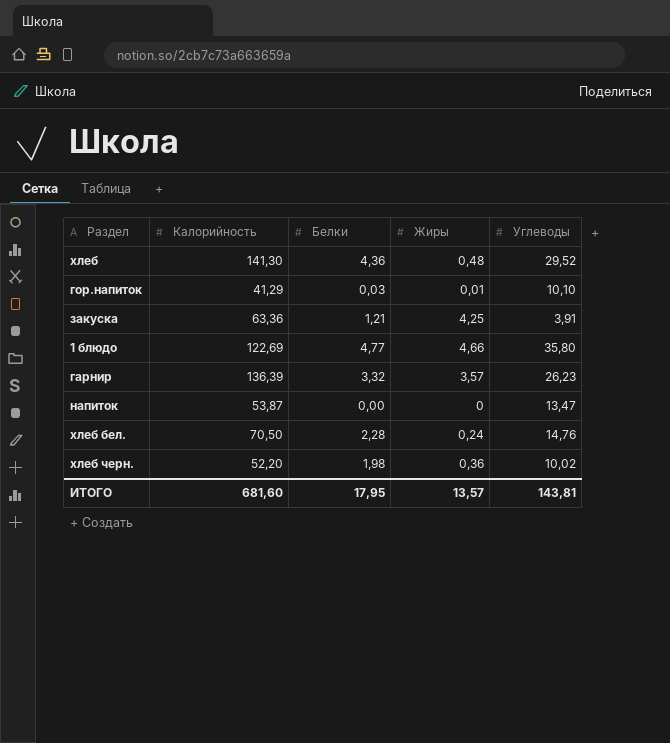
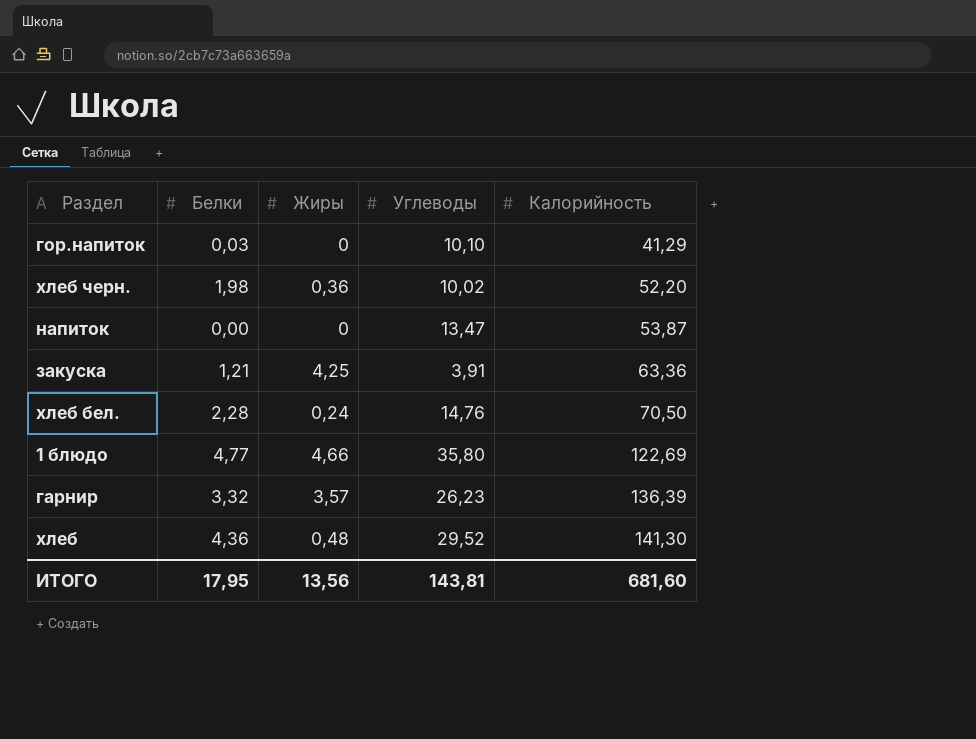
row order: none -> Калорийность ascending
column Калорийность | position: 2 -> 5
гор.напиток | Жиры: 0,01 -> 0
ИТОГО | Жиры: 13,57 -> 13,56

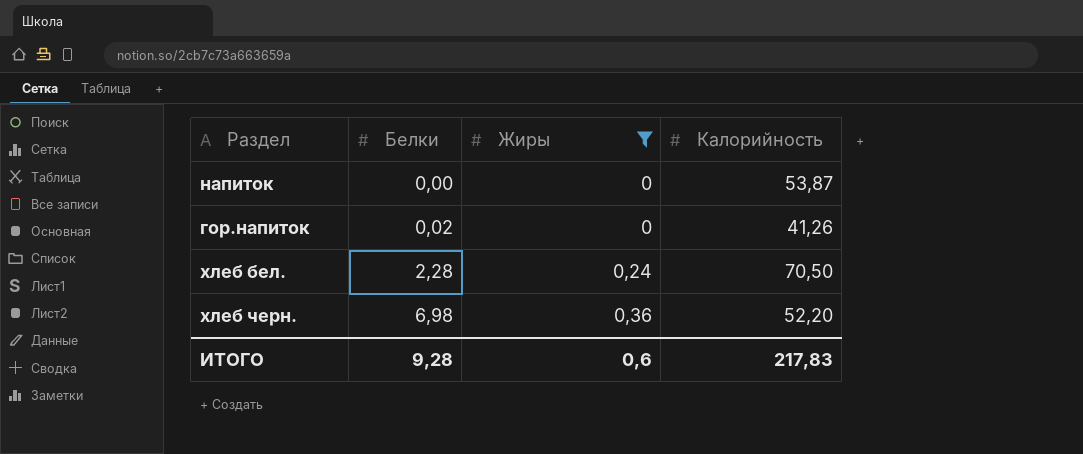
filter: none -> Жиры <= 0,36
row order: Калорийность ascending -> Белки ascending
column Углеводы | position: 4 -> none
гор.напиток | Белки: 0,03 -> 0,02
гор.напиток | Калорийность: 41,29 -> 41,26
хлеб черн. | Белки: 1,98 -> 6,98
ИТОГО | Белки: 17,95 -> 9,28
ИТОГО | Жиры: 13,56 -> 0,6
ИТОГО | Калорийность: 681,60 -> 217,83

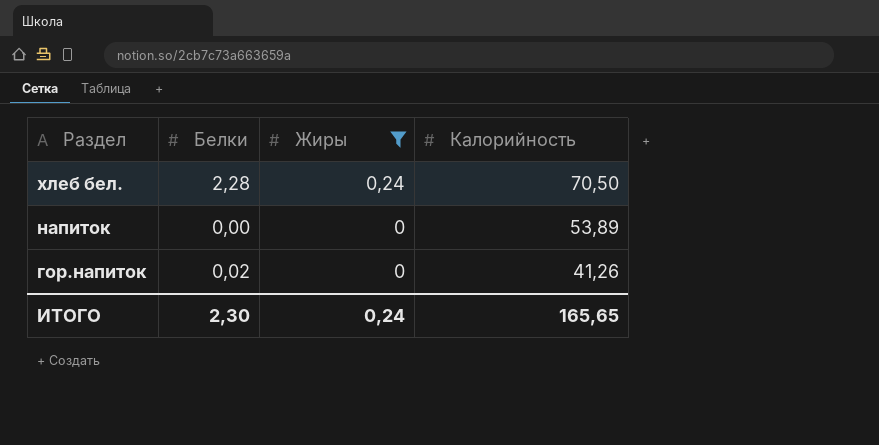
row order: Белки ascending -> Раздел descending
row хлеб черн.: 6,98 | 0,36 | 52,20 -> none
напиток | Калорийность: 53,87 -> 53,89
ИТОГО | Белки: 9,28 -> 2,30
ИТОГО | Жиры: 0,6 -> 0,24
ИТОГО | Калорийность: 217,83 -> 165,65

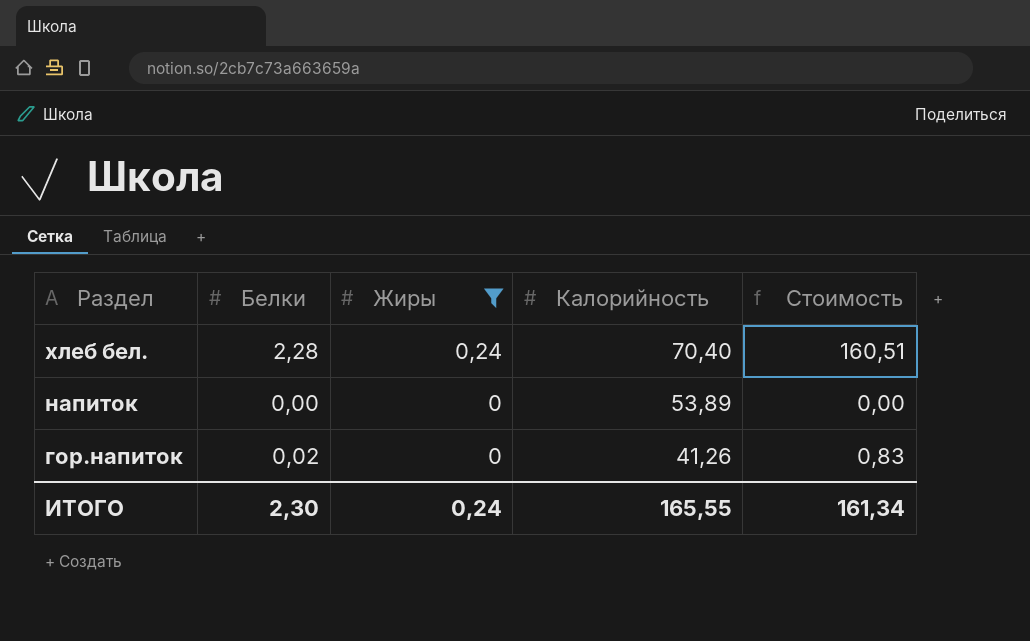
column Стоимость | formula: none -> [Белки] * [Калорийность]
хлеб бел. | Калорийность: 70,50 -> 70,40
ИТОГО | Калорийность: 165,65 -> 165,55

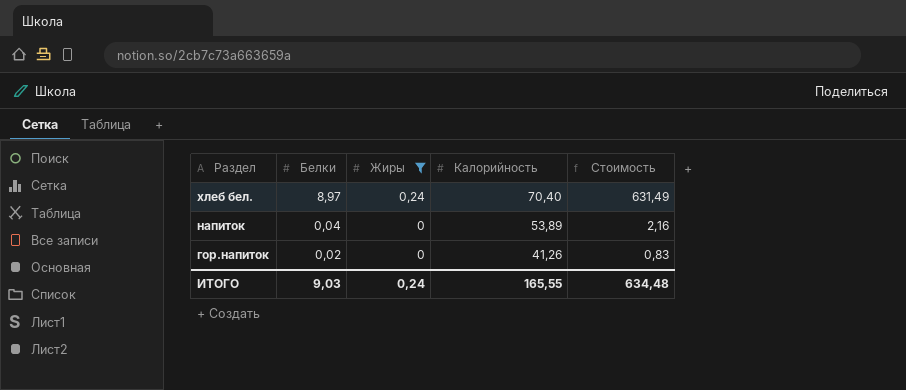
хлеб бел. | Белки: 2,28 -> 8,97
хлеб бел. | Стоимость: 160,51 -> 631,49
напиток | Белки: 0,00 -> 0,04
напиток | Стоимость: 0,00 -> 2,16
ИТОГО | Белки: 2,30 -> 9,03
ИТОГО | Стоимость: 161,34 -> 634,48

